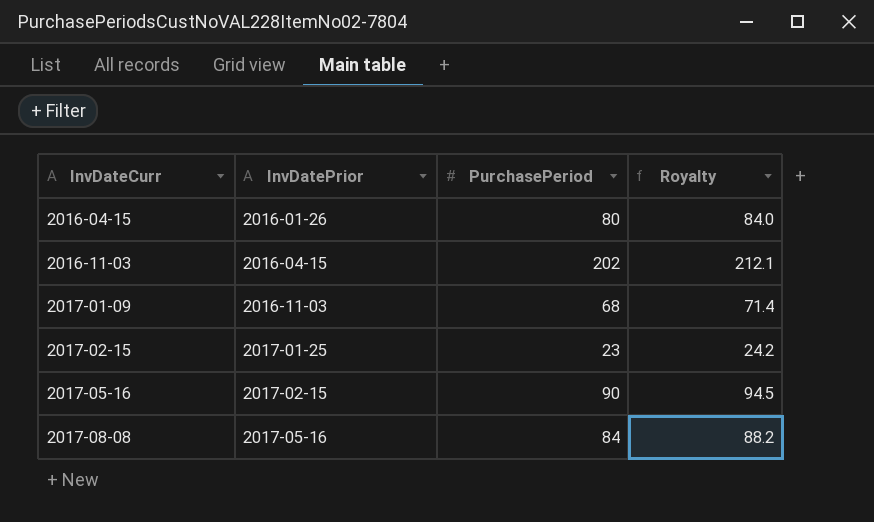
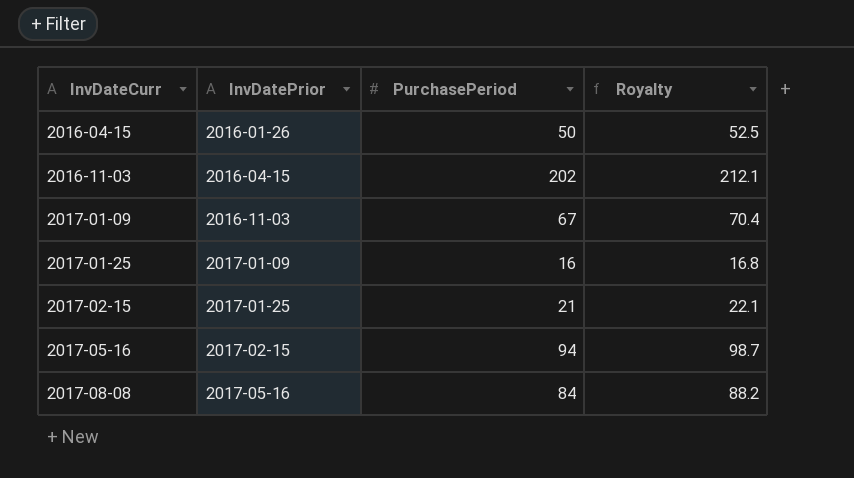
2016-04-15 | PurchasePeriod: 80 -> 50
2016-04-15 | Royalty: 84.0 -> 52.5
2017-01-09 | PurchasePeriod: 68 -> 67
2017-01-09 | Royalty: 71.4 -> 70.4
row 2017-01-25: none -> 2017-01-09 | 16 | 16.8
2017-02-15 | PurchasePeriod: 23 -> 21
2017-02-15 | Royalty: 24.2 -> 22.1
2017-05-16 | PurchasePeriod: 90 -> 94
2017-05-16 | Royalty: 94.5 -> 98.7

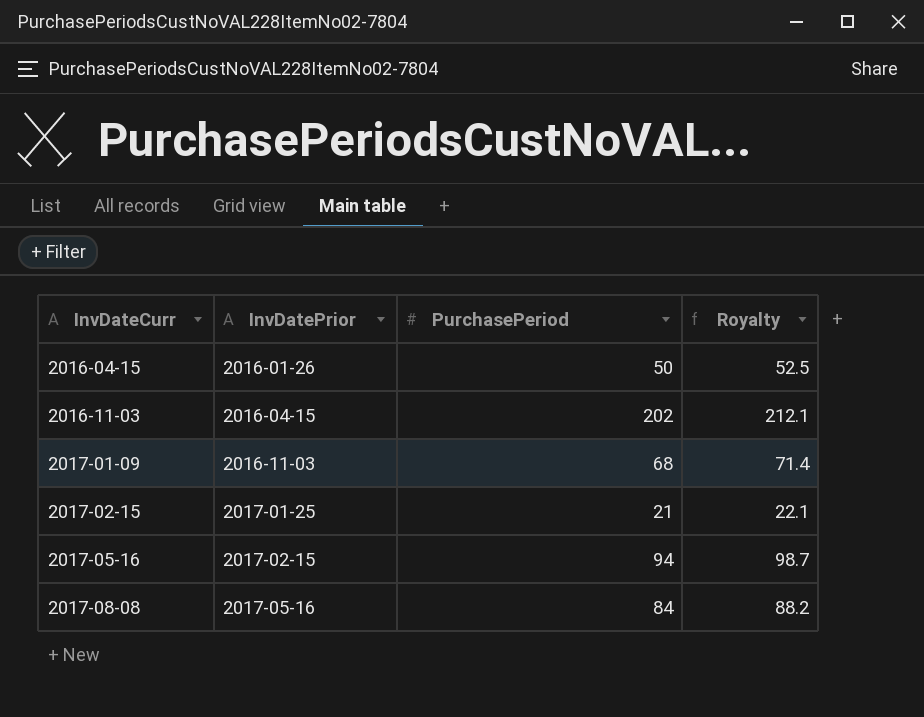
row 2017-01-25: 2017-01-09 | 16 | 16.8 -> none
2017-01-09 | PurchasePeriod: 67 -> 68
2017-01-09 | Royalty: 70.4 -> 71.4

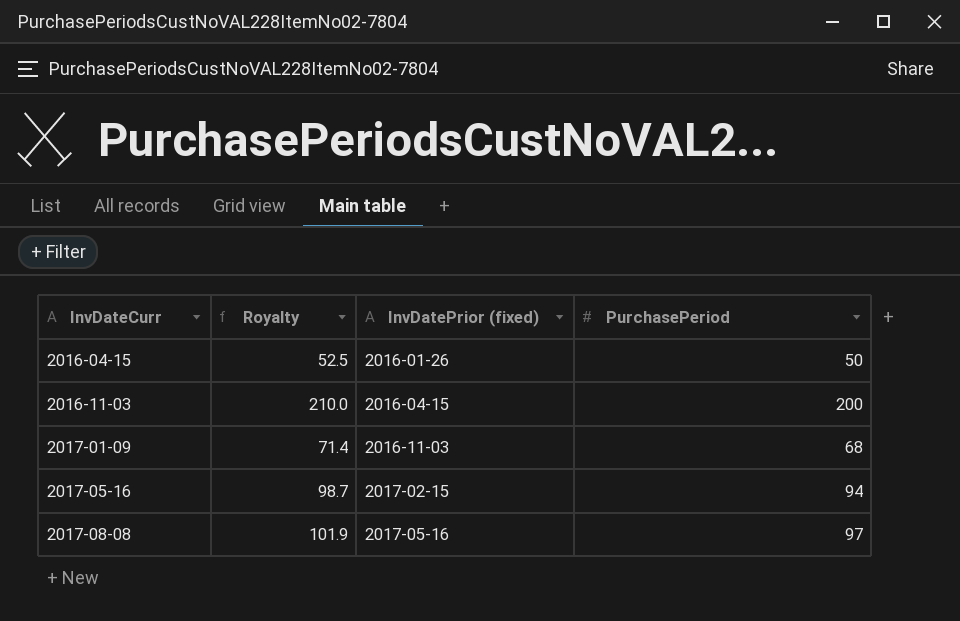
column Royalty | position: 4 -> 2
column name: InvDatePrior -> InvDatePrior (fixed)
row 2017-02-15: 2017-01-25 | 21 | 22.1 -> none
2016-11-03 | Royalty: 212.1 -> 210.0
2016-11-03 | PurchasePeriod: 202 -> 200
2017-08-08 | Royalty: 88.2 -> 101.9
2017-08-08 | PurchasePeriod: 84 -> 97

